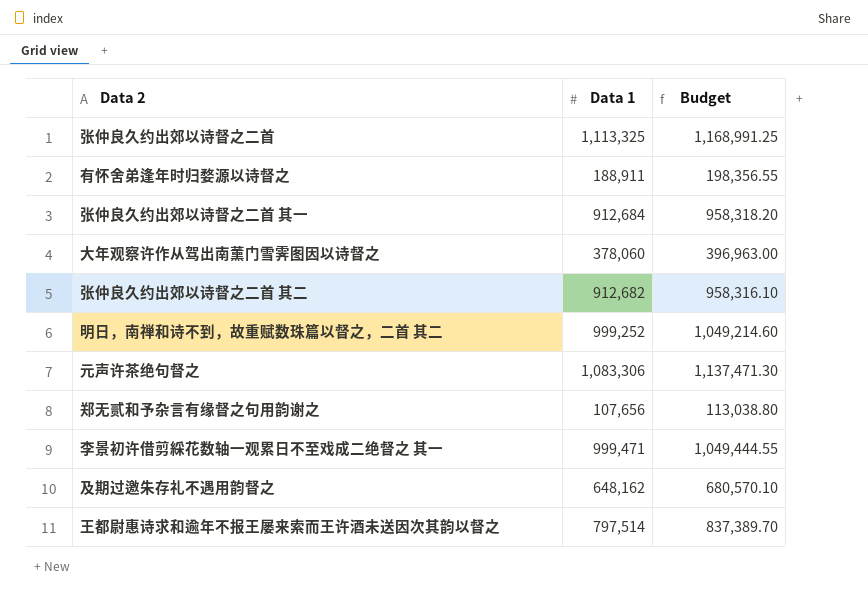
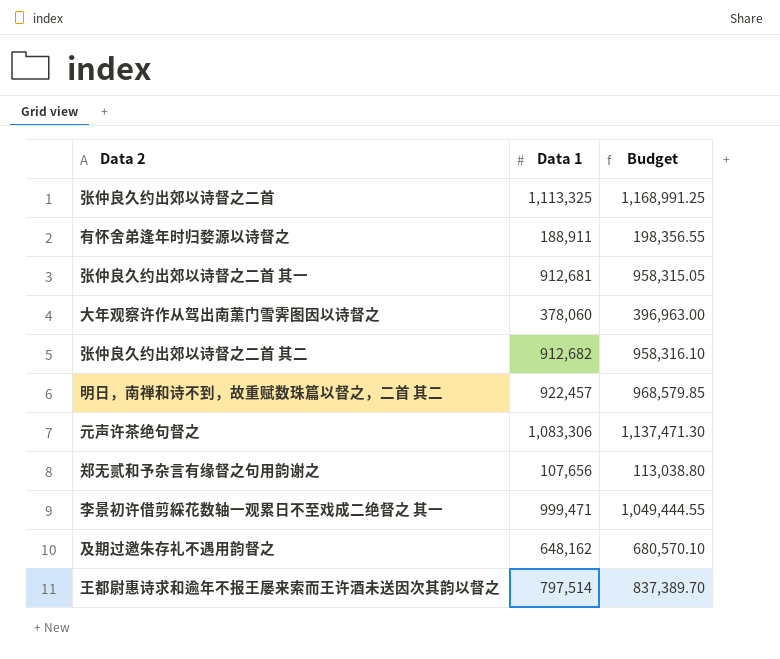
张仲良久约出郊以诗督之二首 其一 | Data 1: 912,684 -> 912,681
张仲良久约出郊以诗督之二首 其一 | Budget: 958,318.20 -> 958,315.05
明日，南禅和诗不到，故重赋数珠篇以督之，二首 其二 | Data 1: 999,252 -> 922,457
明日，南禅和诗不到，故重赋数珠篇以督之，二首 其二 | Budget: 1,049,214.60 -> 968,579.85

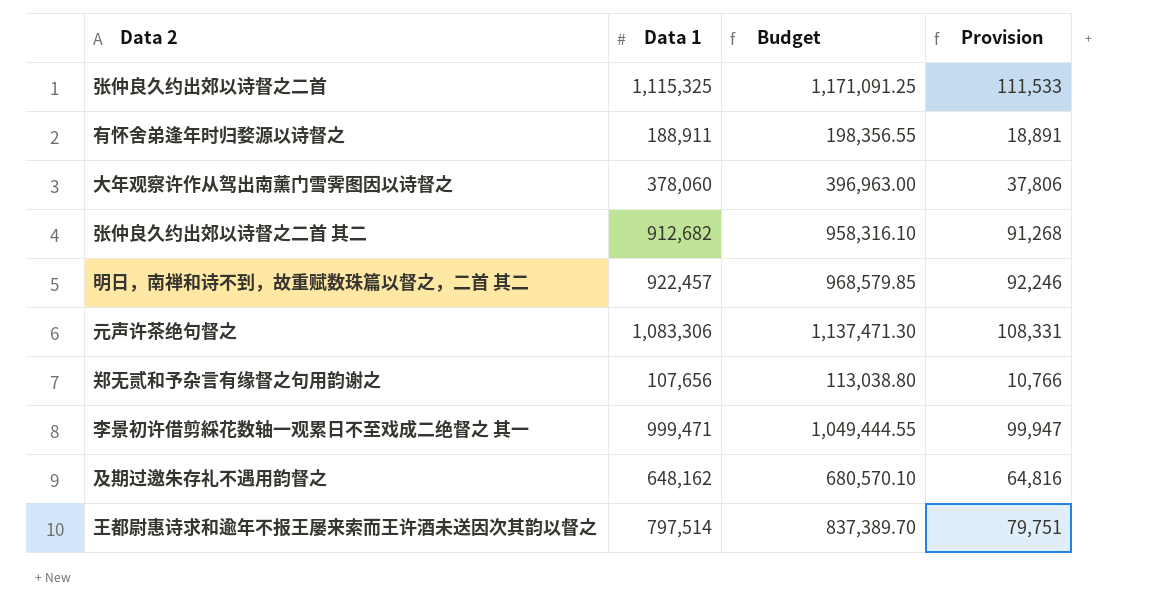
column Provision | formula: none -> [Data 1] * 0.1
row 张仲良久约出郊以诗督之二首 其一: 912,681 | 958,315.05 -> none
张仲良久约出郊以诗督之二首 | Data 1: 1,113,325 -> 1,115,325
张仲良久约出郊以诗督之二首 | Budget: 1,168,991.25 -> 1,171,091.25

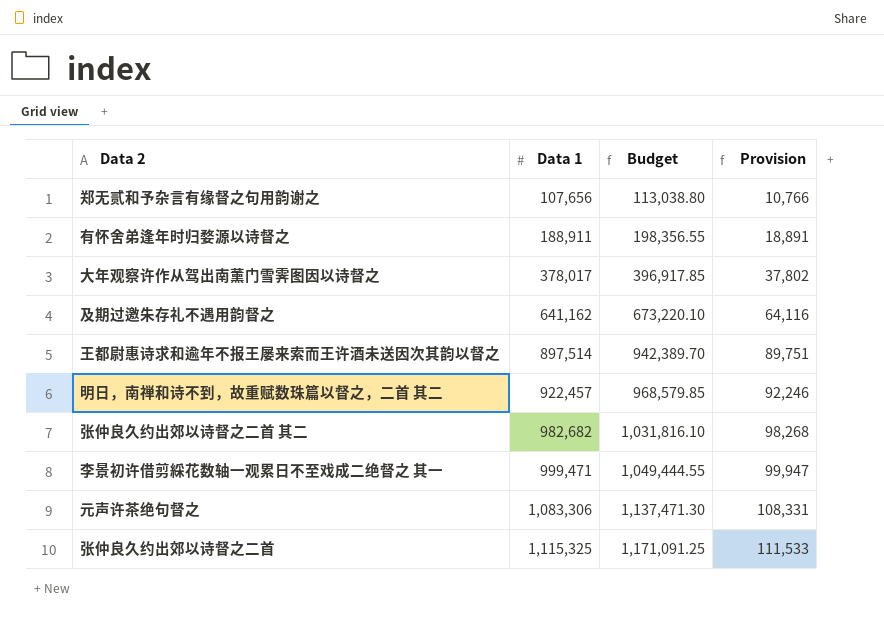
row order: none -> Data 1 ascending
大年观察许作从驾出南薰门雪霁图因以诗督之 | Data 1: 378,060 -> 378,017
大年观察许作从驾出南薰门雪霁图因以诗督之 | Budget: 396,963.00 -> 396,917.85
大年观察许作从驾出南薰门雪霁图因以诗督之 | Provision: 37,806 -> 37,802
及期过邀朱存礼不遇用韵督之 | Data 1: 648,162 -> 641,162
及期过邀朱存礼不遇用韵督之 | Budget: 680,570.10 -> 673,220.10
及期过邀朱存礼不遇用韵督之 | Provision: 64,816 -> 64,116
王都尉惠诗求和逾年不报王屡来索而王许酒未送因次其韵以督之 | Data 1: 797,514 -> 897,514
王都尉惠诗求和逾年不报王屡来索而王许酒未送因次其韵以督之 | Budget: 837,389.70 -> 942,389.70
王都尉惠诗求和逾年不报王屡来索而王许酒未送因次其韵以督之 | Provision: 79,751 -> 89,751
张仲良久约出郊以诗督之二首 其二 | Data 1: 912,682 -> 982,682
张仲良久约出郊以诗督之二首 其二 | Budget: 958,316.10 -> 1,031,816.10
张仲良久约出郊以诗督之二首 其二 | Provision: 91,268 -> 98,268

